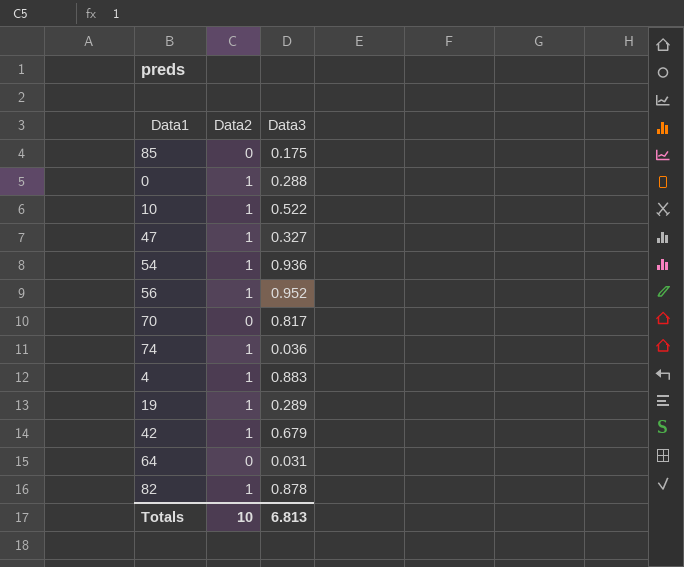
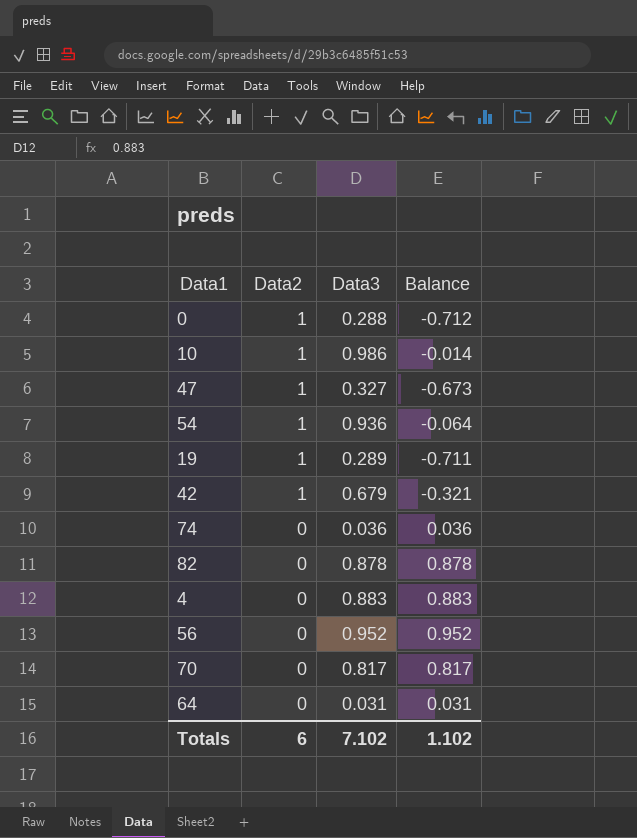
row order: none -> Data2 descending
column Balance | formula: none -> [Data3] - [Data2]
row 85: 0 | 0.175 -> none
10 | Data3: 0.522 -> 0.986
74 | Data2: 1 -> 0
82 | Data2: 1 -> 0
4 | Data2: 1 -> 0
56 | Data2: 1 -> 0
Totals | Data2: 10 -> 6
Totals | Data3: 6.813 -> 7.102

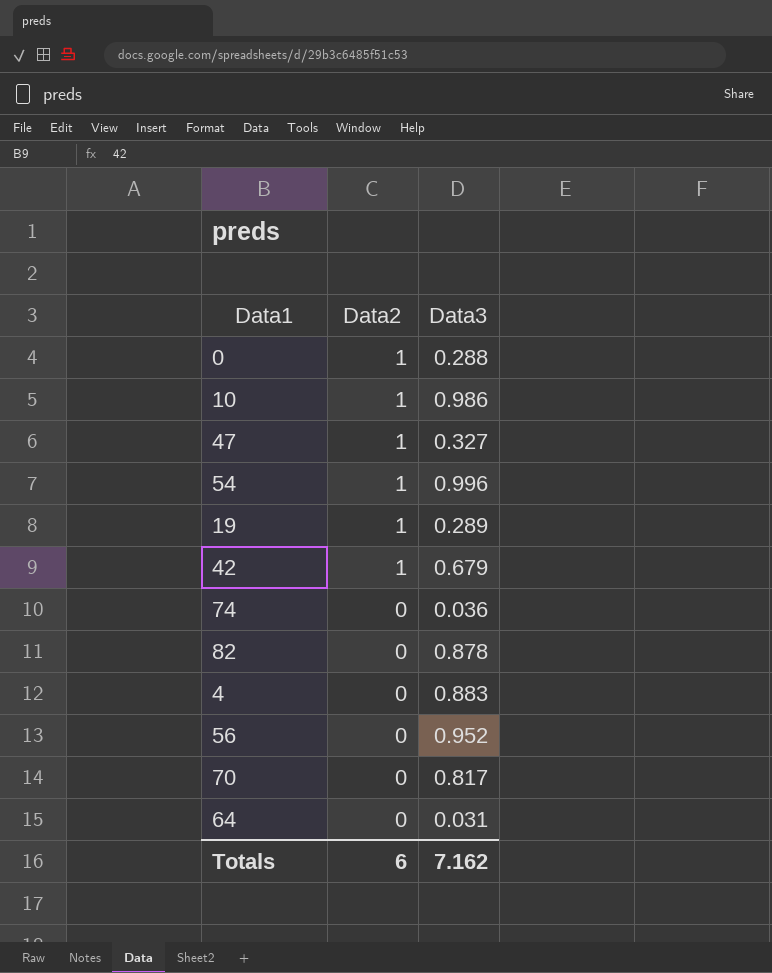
column Balance | formula: [Data3] - [Data2] -> none
54 | Data3: 0.936 -> 0.996
Totals | Data3: 7.102 -> 7.162

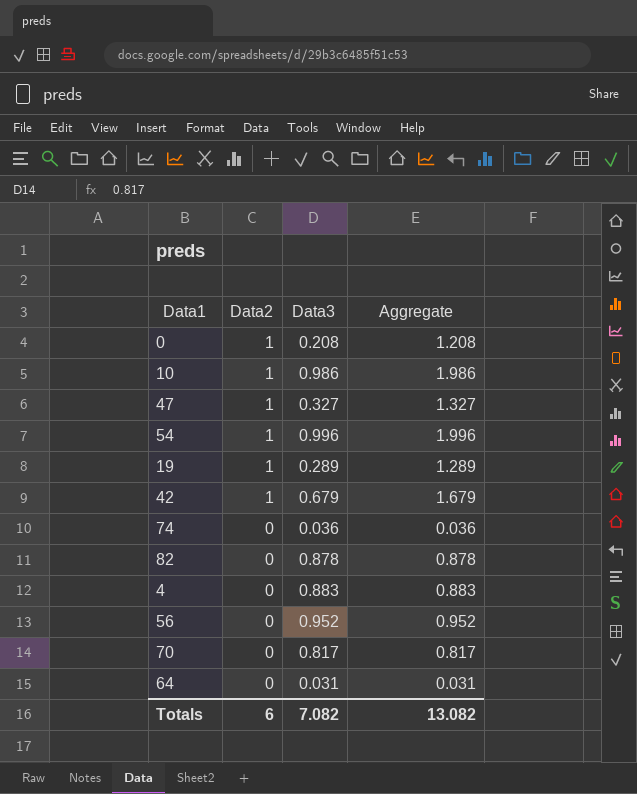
column Aggregate | formula: none -> [Data2] + [Data3]
0 | Data3: 0.288 -> 0.208
Totals | Data3: 7.162 -> 7.082

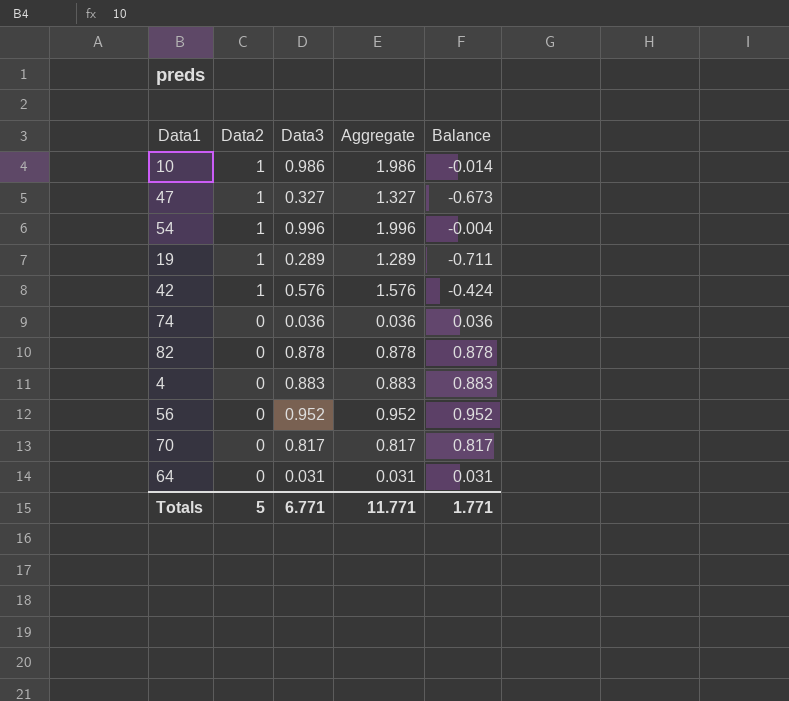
column Balance | formula: none -> [Data3] - [Data2]
row 0: 1 | 0.208 | 1.208 -> none
42 | Data3: 0.679 -> 0.576
42 | Aggregate: 1.679 -> 1.576
Totals | Data2: 6 -> 5
Totals | Data3: 7.082 -> 6.771
Totals | Aggregate: 13.082 -> 11.771

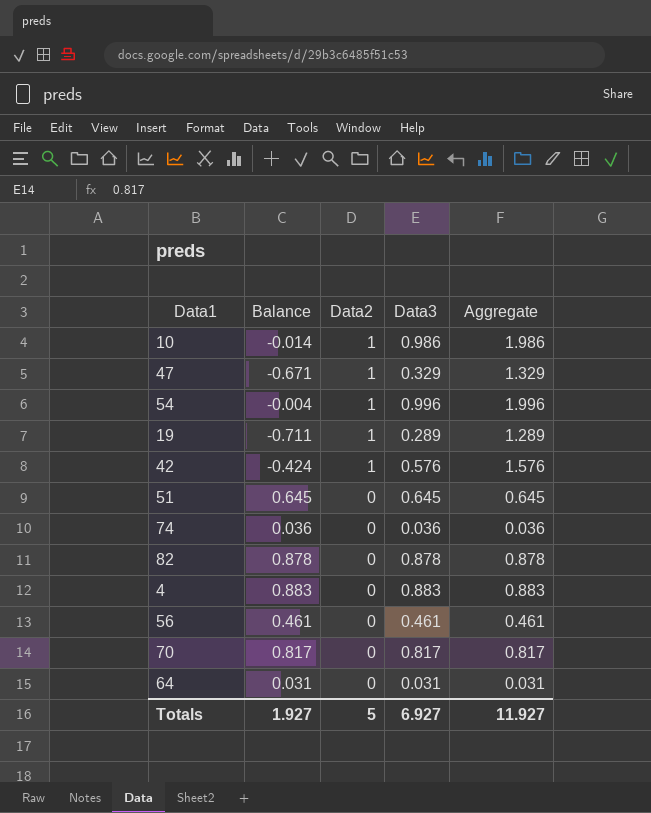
column Balance | position: 5 -> 2
47 | Balance: -0.673 -> -0.671
47 | Data3: 0.327 -> 0.329
47 | Aggregate: 1.327 -> 1.329
row 51: none -> 0.645 | 0 | 0.645 | 0.645
56 | Balance: 0.952 -> 0.461
56 | Data3: 0.952 -> 0.461
56 | Aggregate: 0.952 -> 0.461
Totals | Balance: 1.771 -> 1.927
Totals | Data3: 6.771 -> 6.927
Totals | Aggregate: 11.771 -> 11.927

